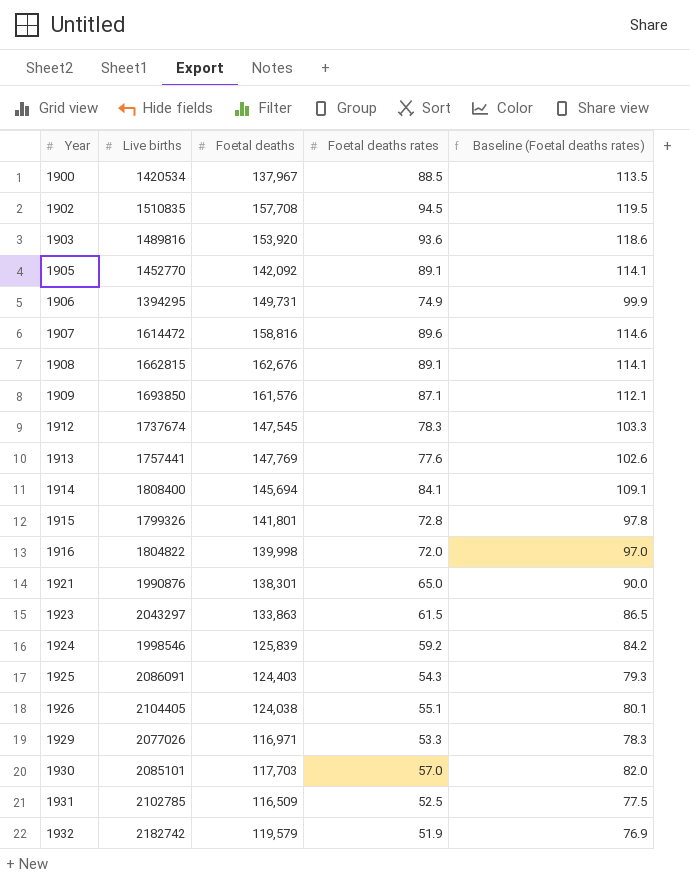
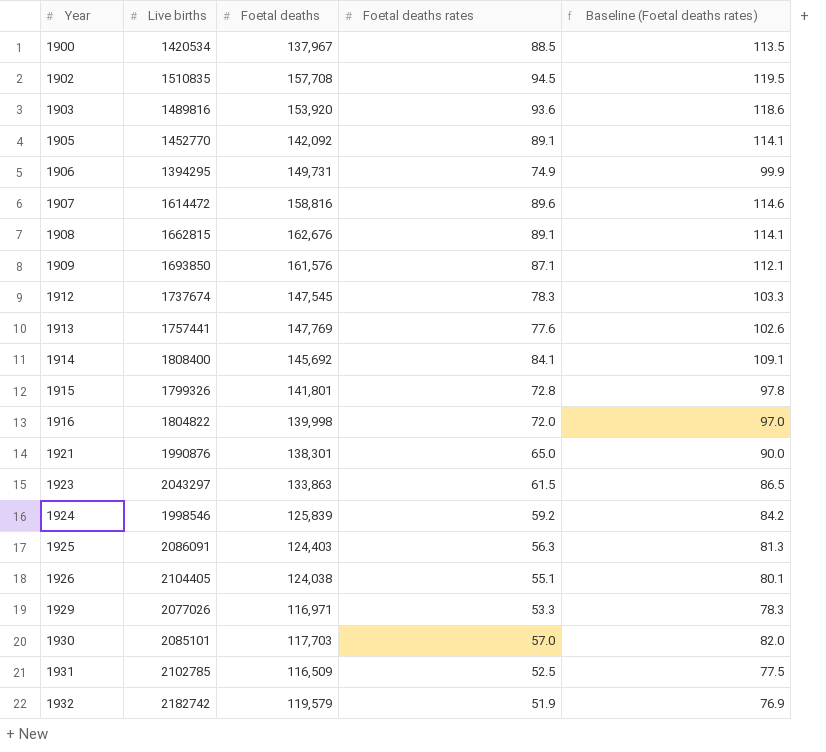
1914 | Foetal deaths: 145,694 -> 145,692
1925 | Foetal deaths rates: 54.3 -> 56.3
1925 | Baseline (Foetal deaths rates): 79.3 -> 81.3

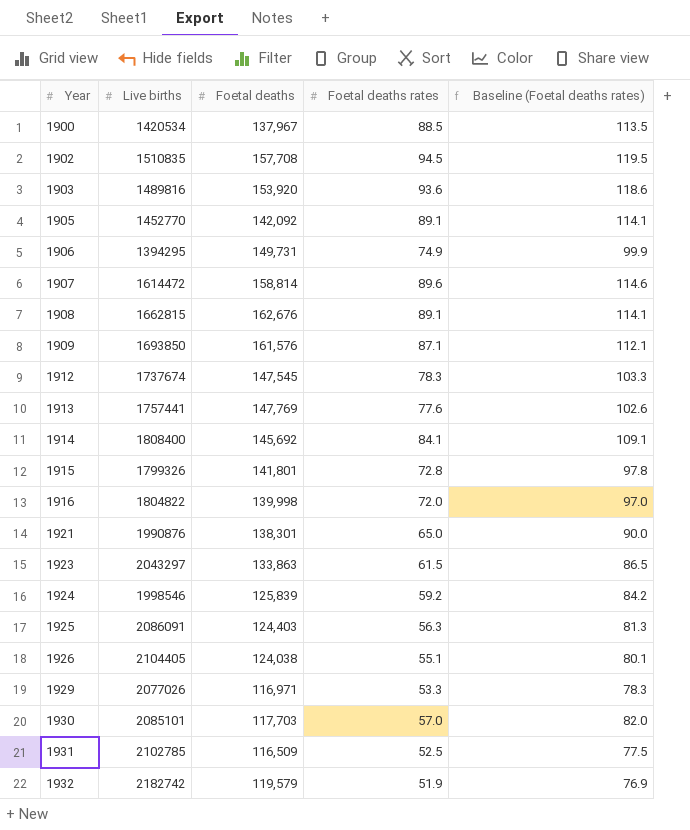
1907 | Foetal deaths: 158,816 -> 158,814

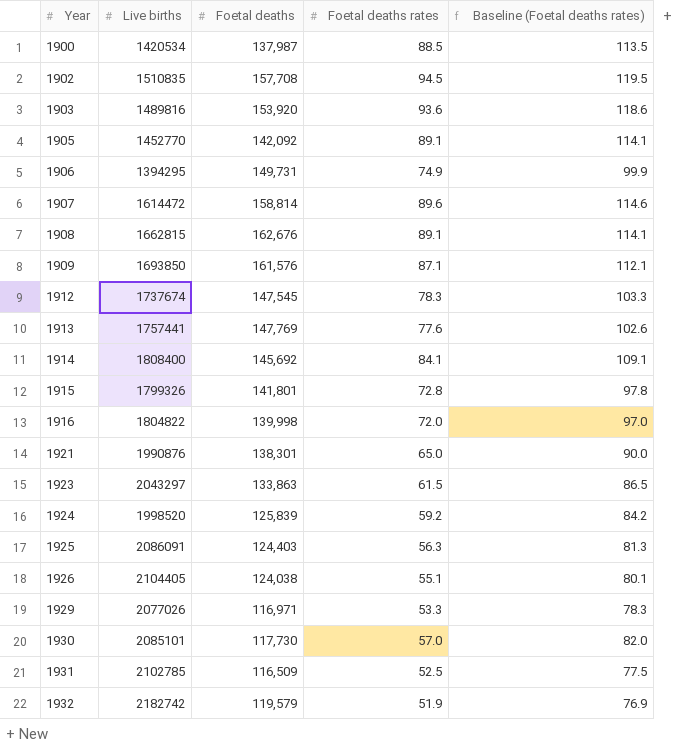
1900 | Foetal deaths: 137,967 -> 137,987
1924 | Live births: 1998546 -> 1998520
1930 | Foetal deaths: 117,703 -> 117,730

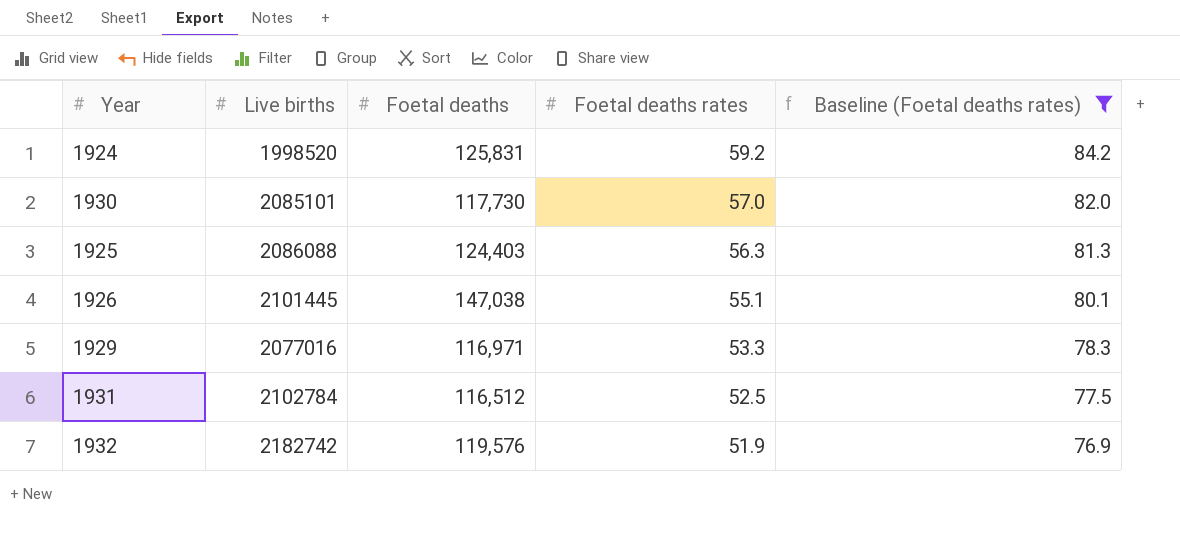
filter: none -> Baseline (Foetal deaths rates) <= 84.2
row order: Year ascending -> Foetal deaths rates descending
1924 | Foetal deaths: 125,839 -> 125,831
1925 | Live births: 2086091 -> 2086088
1926 | Live births: 2104405 -> 2101445
1926 | Foetal deaths: 124,038 -> 147,038
1929 | Live births: 2077026 -> 2077016
1931 | Live births: 2102785 -> 2102784
1931 | Foetal deaths: 116,509 -> 116,512
1932 | Foetal deaths: 119,579 -> 119,576

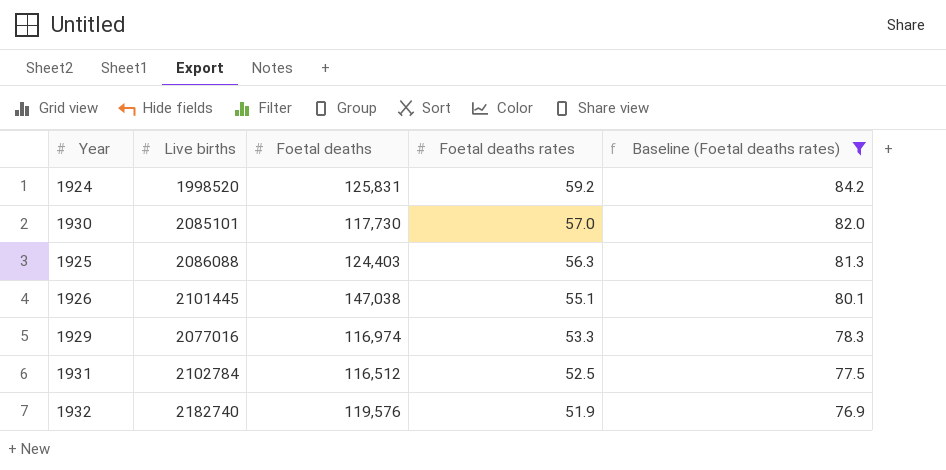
1929 | Foetal deaths: 116,971 -> 116,974
1932 | Live births: 2182742 -> 2182740

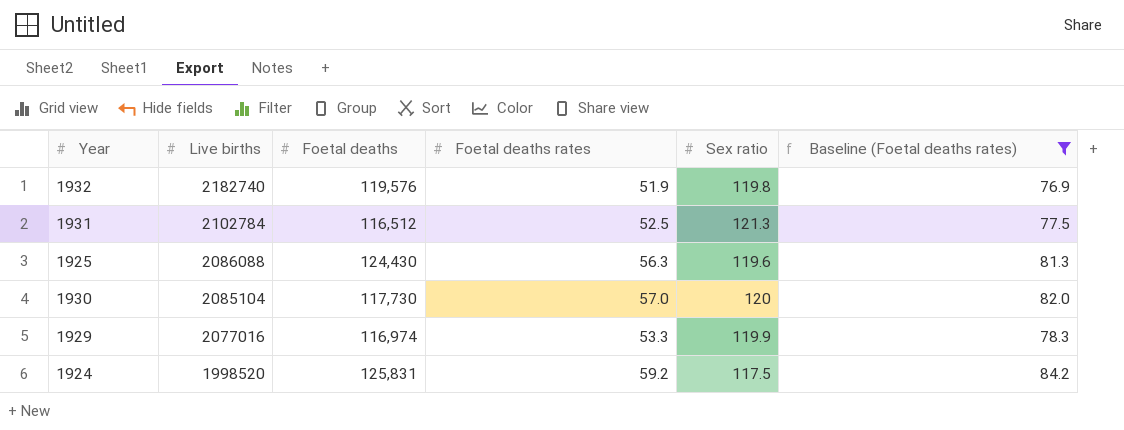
row order: Foetal deaths rates descending -> Live births descending
column Sex ratio | position: none -> 5
row 1926: 2101445 | 147,038 | 55.1 | 80.1 -> none
1925 | Foetal deaths: 124,403 -> 124,430
1930 | Live births: 2085101 -> 2085104

